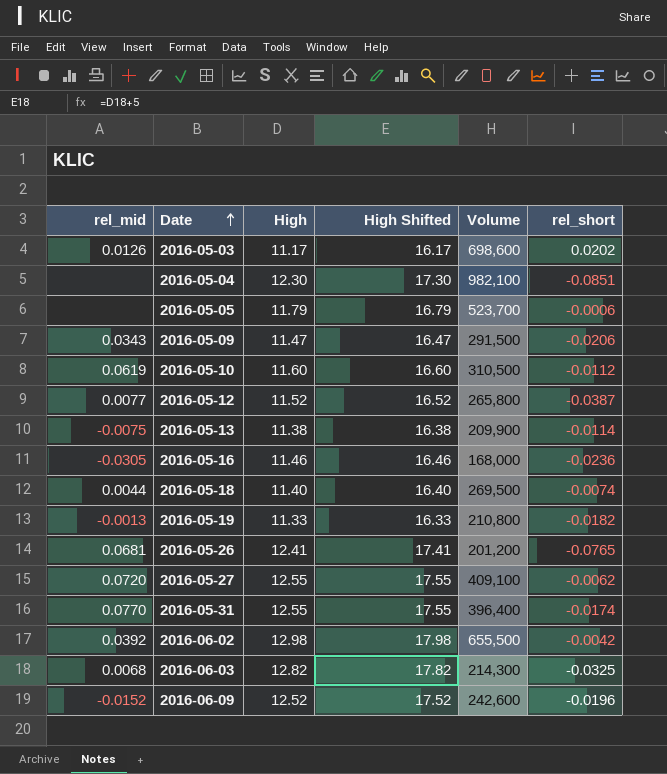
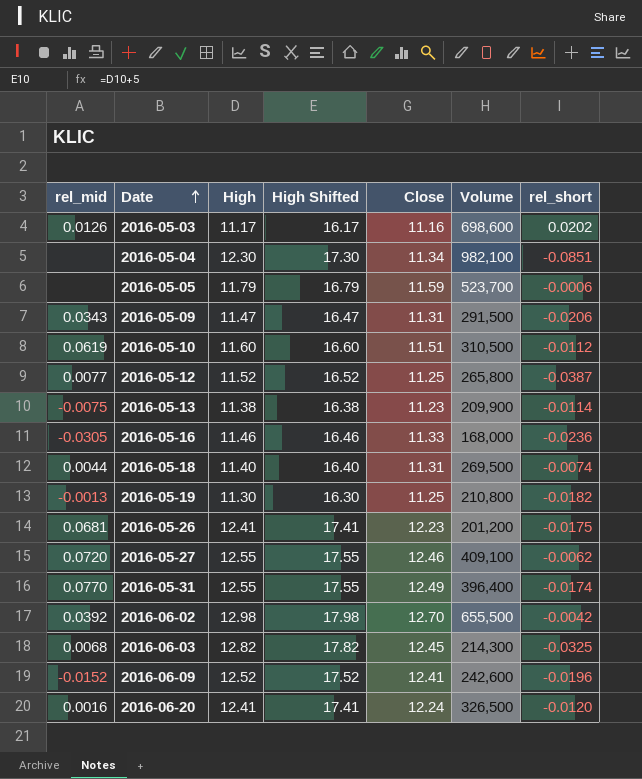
column Close | position: none -> 5
2016-05-19 | High: 11.33 -> 11.30
2016-05-19 | High Shifted: 16.33 -> 16.30
2016-05-26 | rel_short: -0.0765 -> -0.0175
row 2016-06-20: none -> 0.0016 | 12.41 | 17.41 | 12.24 | 326,500 | -0.0120

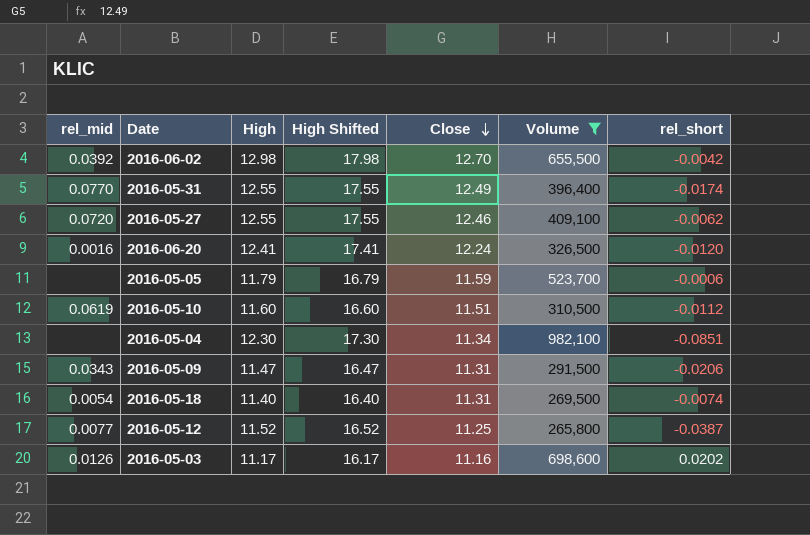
filter: none -> Volume >= 265,800
row order: Date ascending -> Close descending
2016-05-18 | rel_mid: 0.0044 -> 0.0054

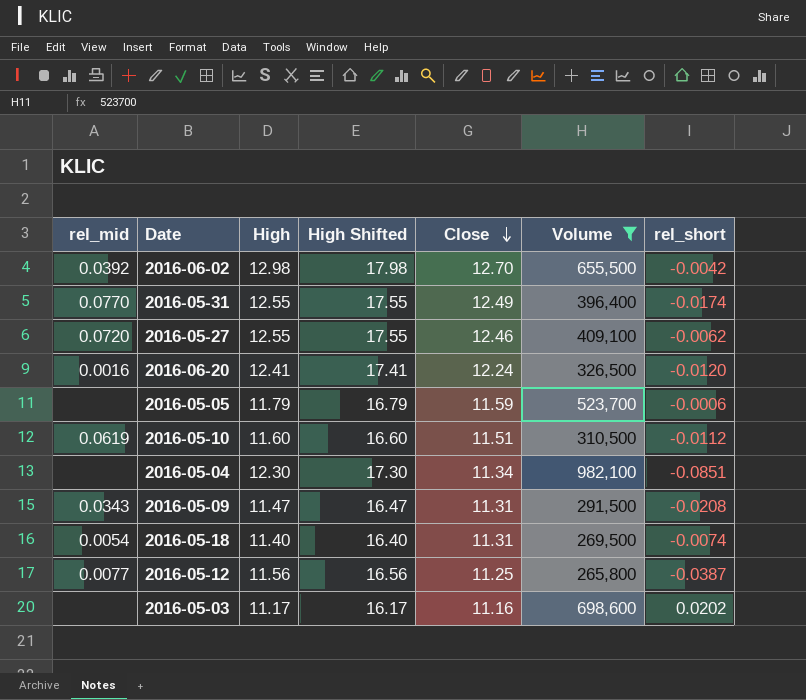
2016-05-09 | rel_short: -0.0206 -> -0.0208
2016-05-12 | High: 11.52 -> 11.56
2016-05-12 | High Shifted: 16.52 -> 16.56
2016-05-03 | rel_mid: 0.0126 -> none

